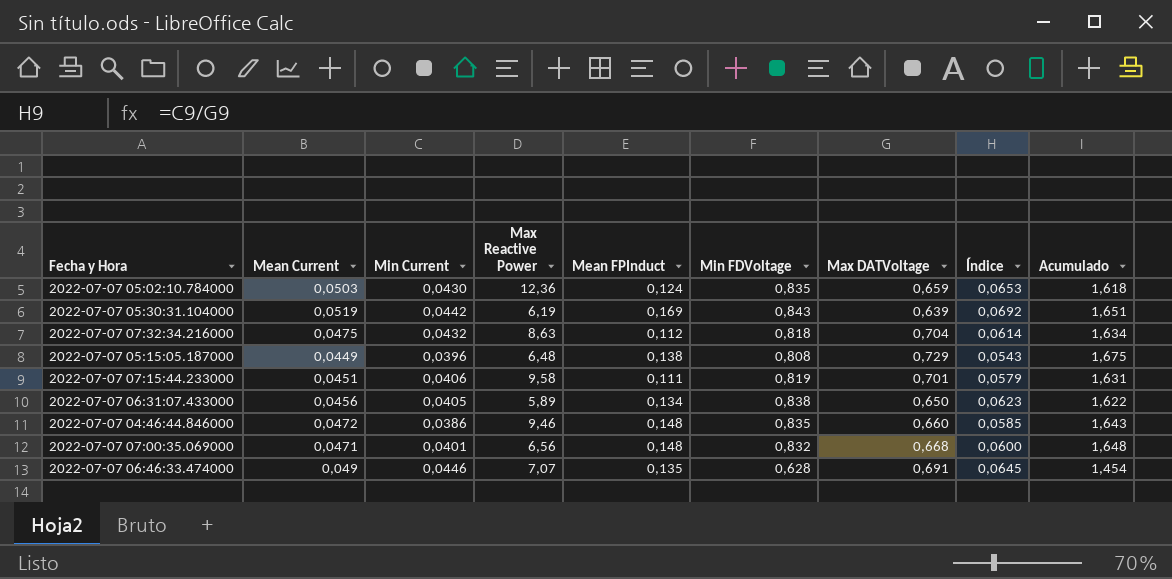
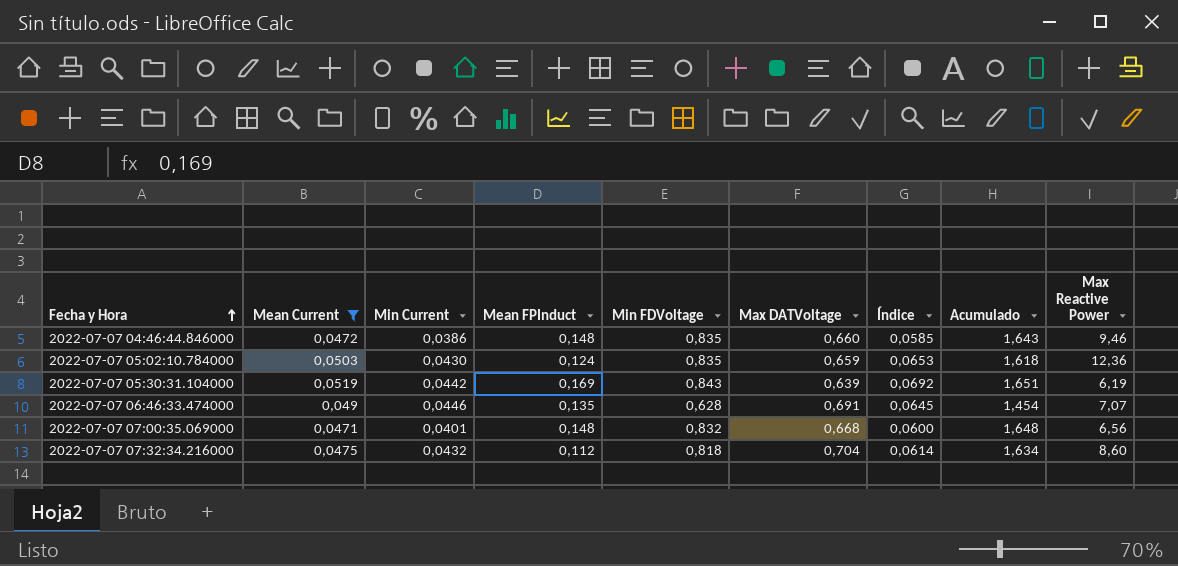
filter: none -> Mean Current >= 0,0471
row order: none -> Fecha y Hora ascending
column Max Reactive Power | position: 4 -> 9
2022-07-07 07:32:34.216000 | Max Reactive Power: 8,63 -> 8,60

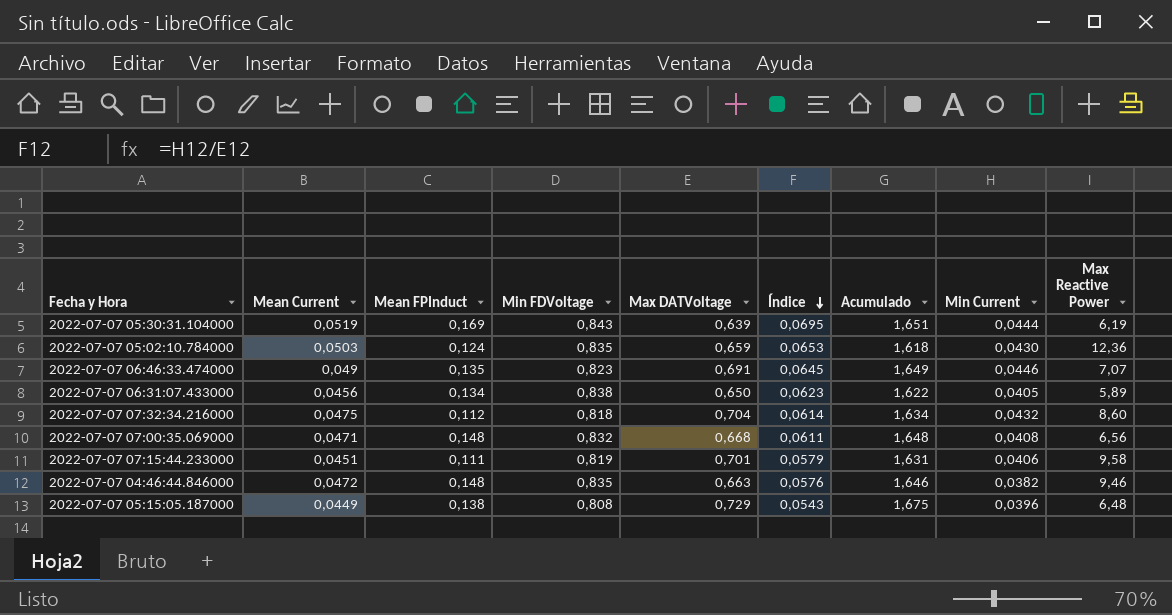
filter: Mean Current >= 0,0471 -> none
row order: Fecha y Hora ascending -> Índice descending
column Min Current | position: 3 -> 8
2022-07-07 05:30:31.104000 | Índice: 0,0692 -> 0,0695
2022-07-07 05:30:31.104000 | Min Current: 0,0442 -> 0,0444
2022-07-07 06:46:33.474000 | Min FDVoltage: 0,628 -> 0,823
2022-07-07 06:46:33.474000 | Acumulado: 1,454 -> 1,649
2022-07-07 07:00:35.069000 | Índice: 0,0600 -> 0,0611
2022-07-07 07:00:35.069000 | Min Current: 0,0401 -> 0,0408
2022-07-07 04:46:44.846000 | Max DATVoltage: 0,660 -> 0,663
2022-07-07 04:46:44.846000 | Índice: 0,0585 -> 0,0576
2022-07-07 04:46:44.846000 | Acumulado: 1,643 -> 1,646
2022-07-07 04:46:44.846000 | Min Current: 0,0386 -> 0,0382

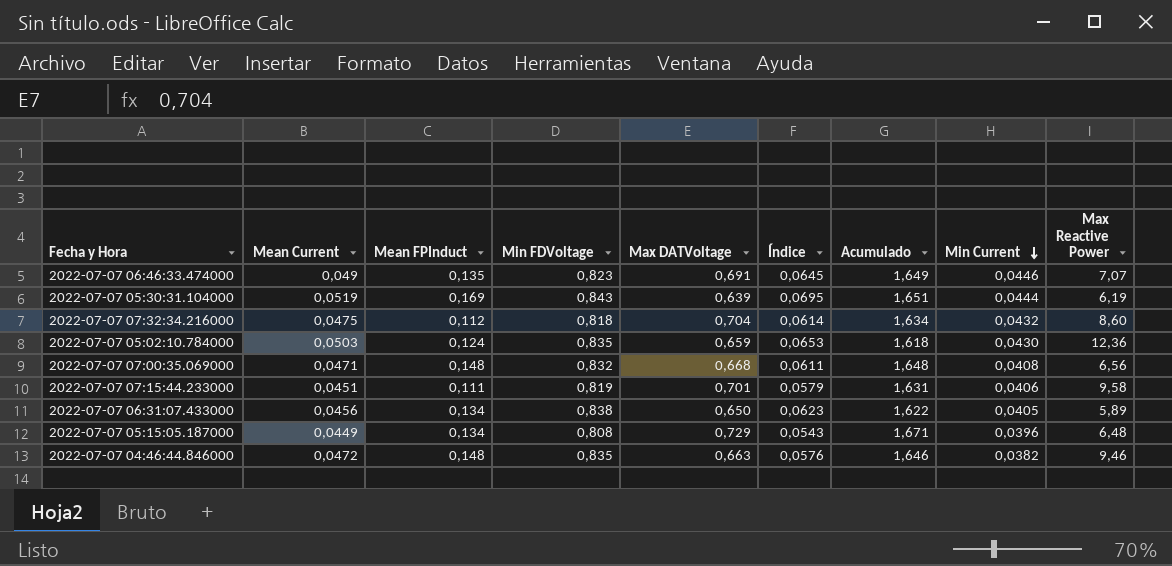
row order: Índice descending -> Min Current descending
2022-07-07 05:15:05.187000 | Mean FPInduct: 0,138 -> 0,134
2022-07-07 05:15:05.187000 | Acumulado: 1,675 -> 1,671

